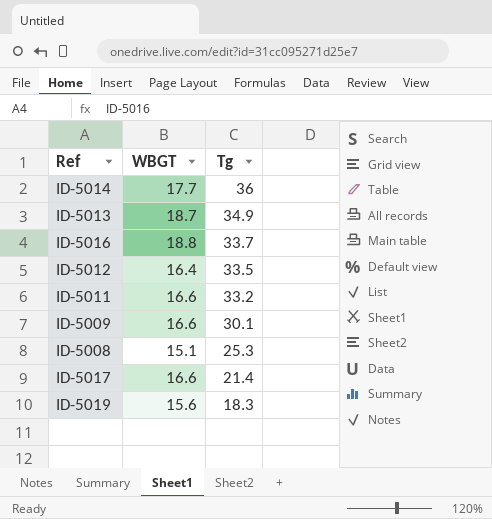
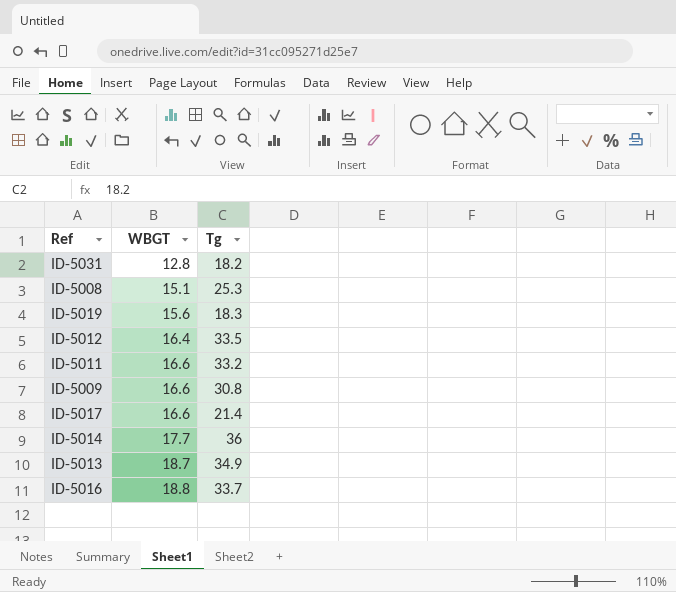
row order: Tg descending -> WBGT ascending
row ID-5031: none -> 12.8 | 18.2
ID-5009 | Tg: 30.1 -> 30.8

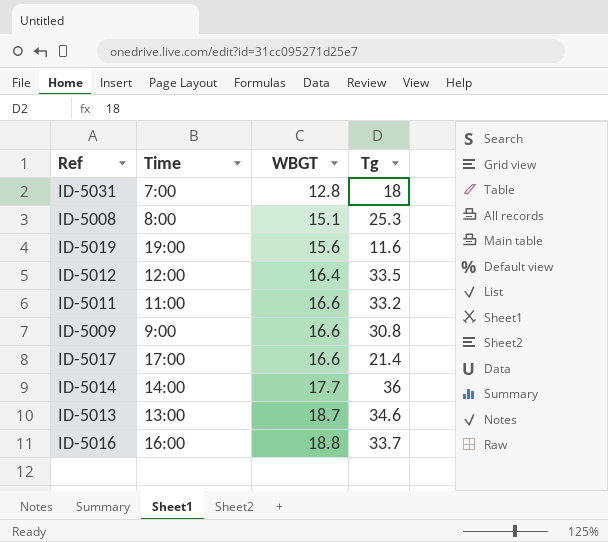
column Time | position: none -> 2
ID-5031 | Tg: 18.2 -> 18
ID-5019 | Tg: 18.3 -> 11.6
ID-5013 | Tg: 34.9 -> 34.6

